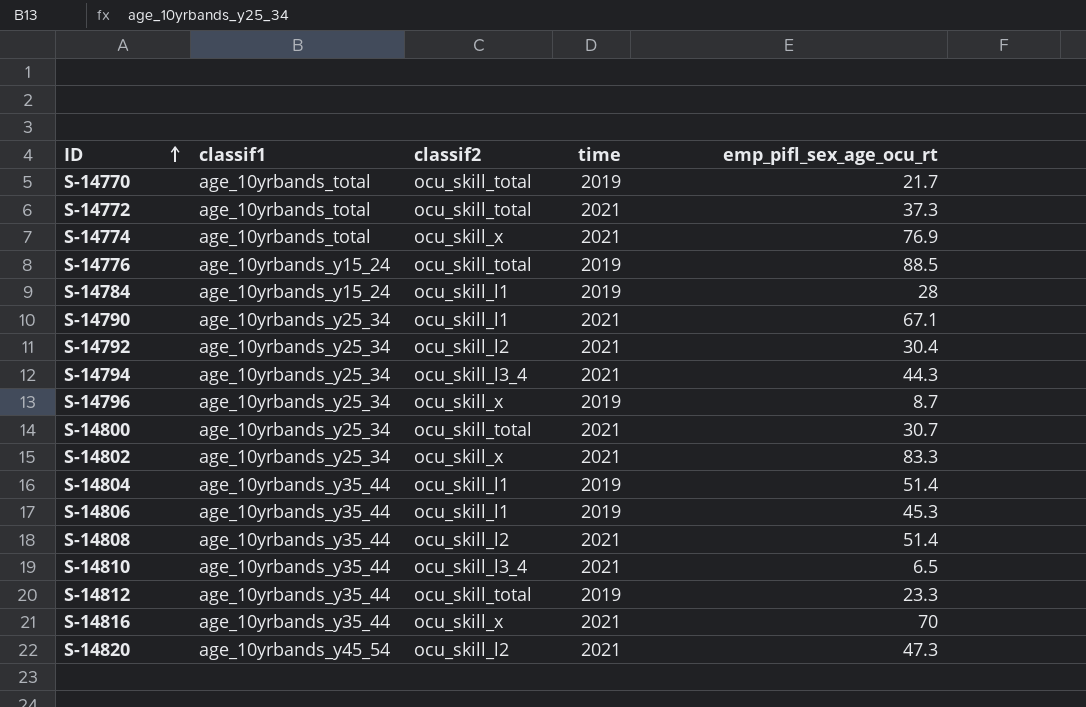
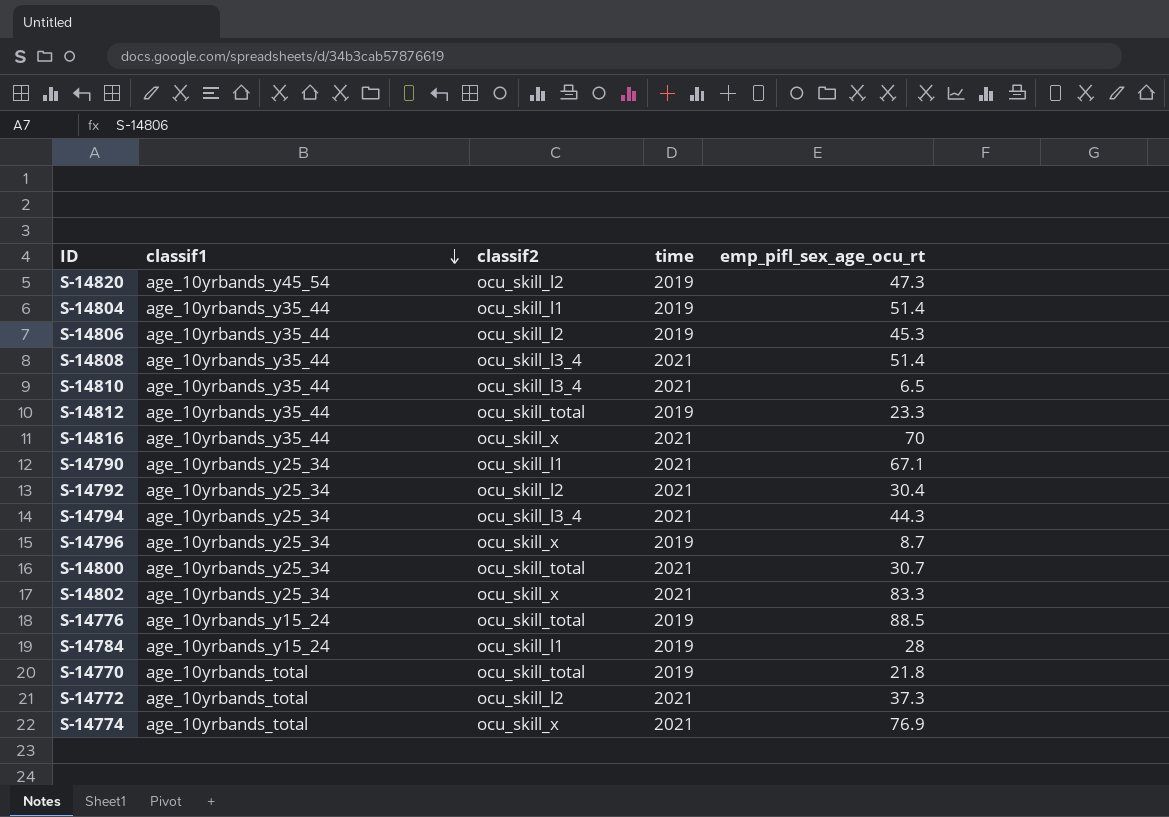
row order: ID ascending -> classif1 descending
S-14820 | time: 2021 -> 2019
S-14806 | classif2: ocu_skill_l1 -> ocu_skill_l2
S-14808 | classif2: ocu_skill_l2 -> ocu_skill_l3_4
S-14770 | emp_pifl_sex_age_ocu_rt: 21.7 -> 21.8
S-14772 | classif2: ocu_skill_total -> ocu_skill_l2

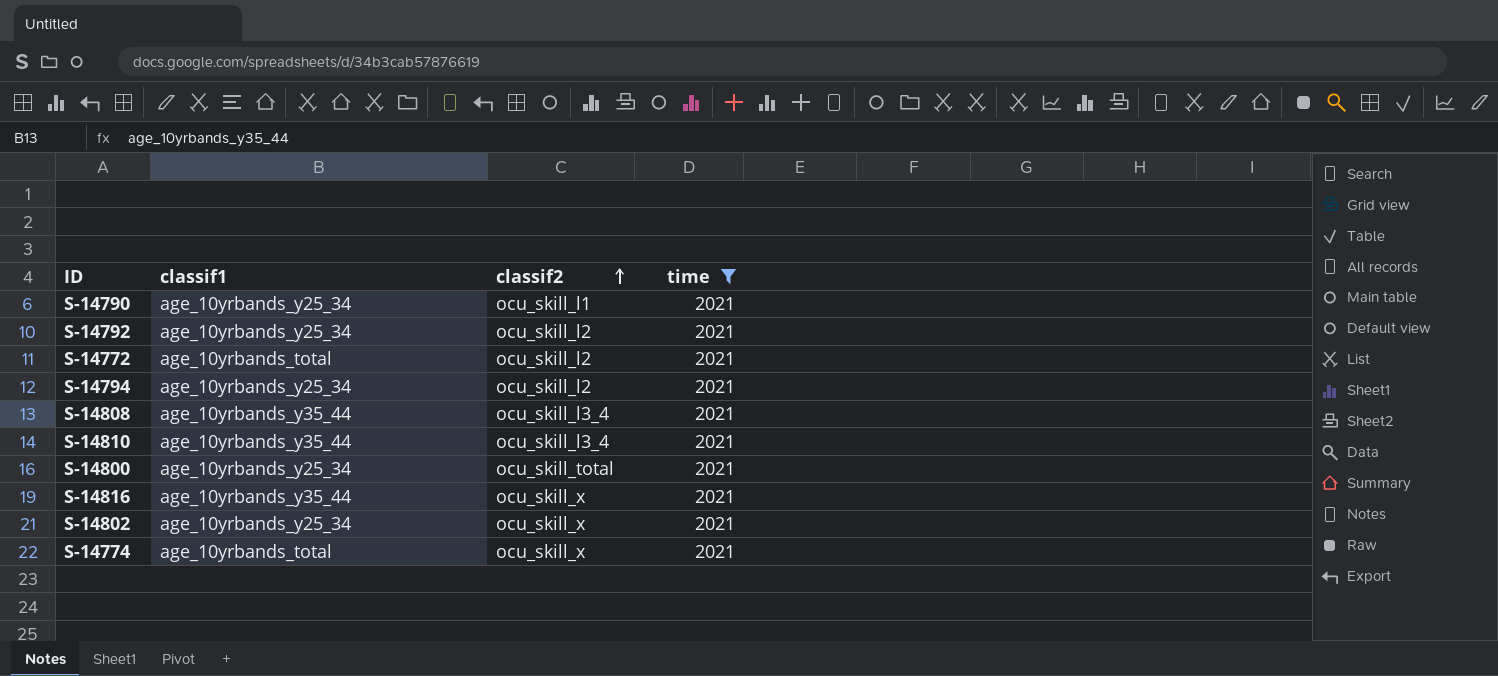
filter: none -> time = 2021
row order: classif1 descending -> classif2 ascending
column emp_pifl_sex_age_ocu_rt | position: 5 -> none
S-14794 | classif2: ocu_skill_l3_4 -> ocu_skill_l2

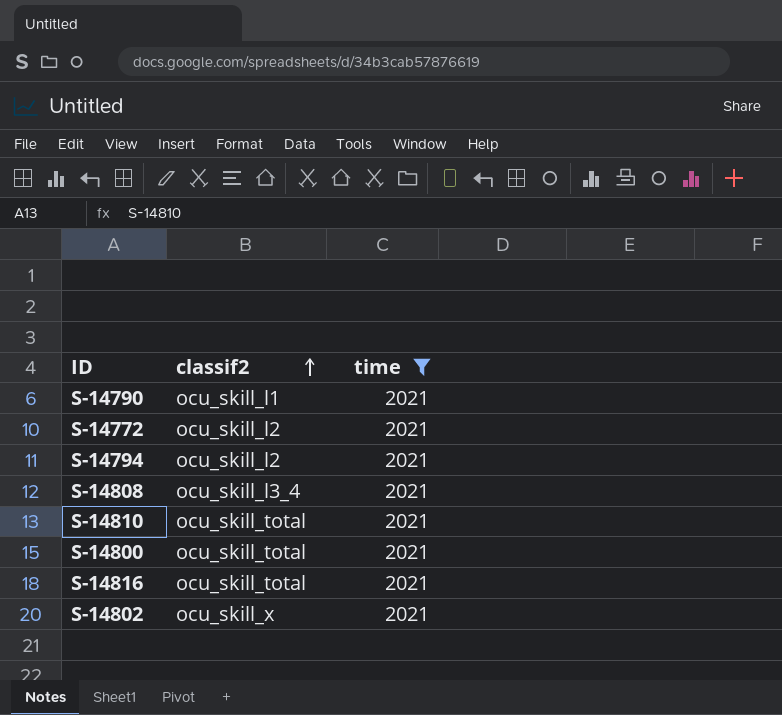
column classif1 | position: 2 -> none
row S-14792: age_10yrbands_y25_34 | ocu_skill_l2 | 2021 -> none
row S-14774: age_10yrbands_total | ocu_skill_x | 2021 -> none
S-14810 | classif2: ocu_skill_l3_4 -> ocu_skill_total
S-14816 | classif2: ocu_skill_x -> ocu_skill_total

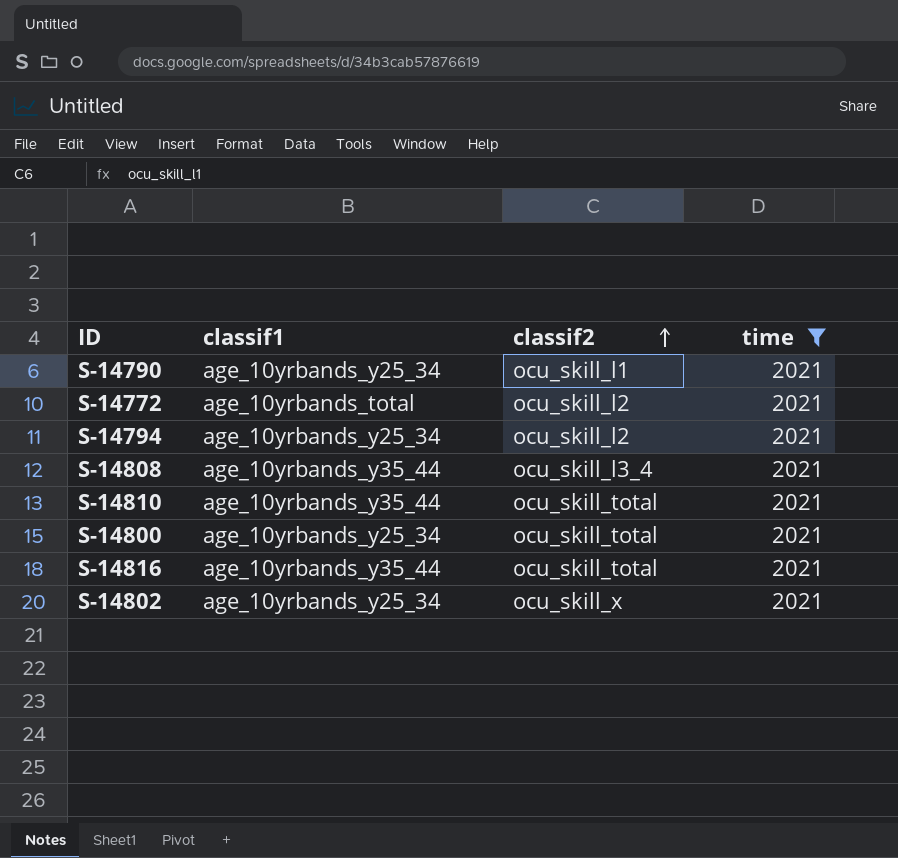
column classif1 | position: none -> 2

